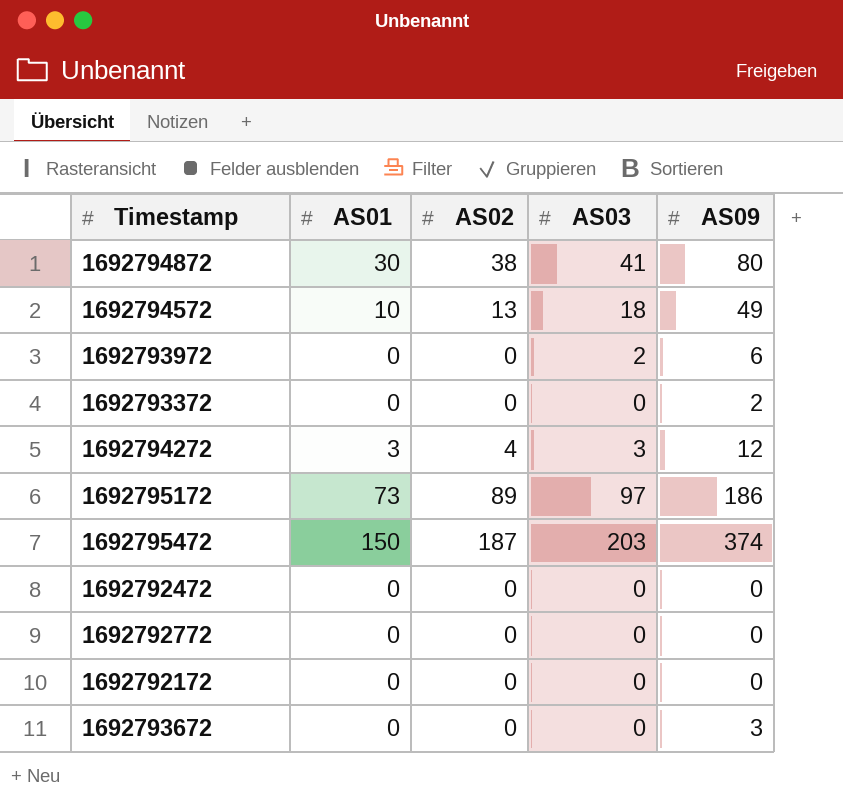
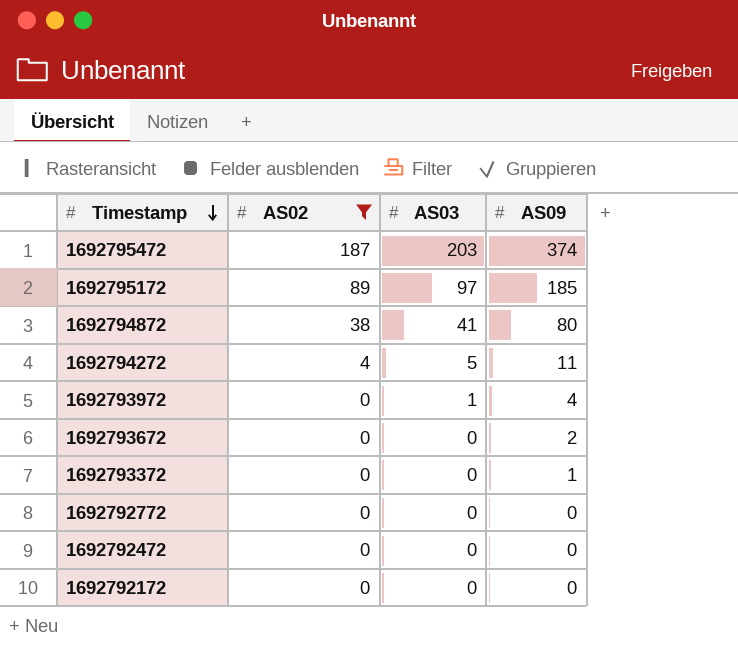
filter: none -> AS02 != 13
row order: none -> Timestamp descending
column AS01 | position: 2 -> none
1692795172 | AS09: 186 -> 185
1692794272 | AS03: 3 -> 5
1692794272 | AS09: 12 -> 11
1692793972 | AS03: 2 -> 1
1692793972 | AS09: 6 -> 4
1692793672 | AS09: 3 -> 2
1692793372 | AS09: 2 -> 1

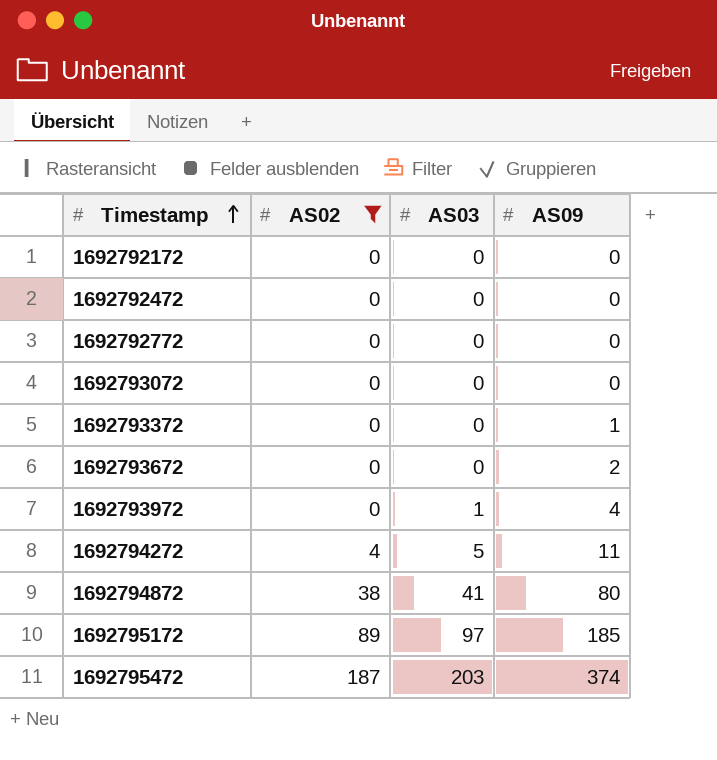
row order: Timestamp descending -> Timestamp ascending
row 1692793072: none -> 0 | 0 | 0

